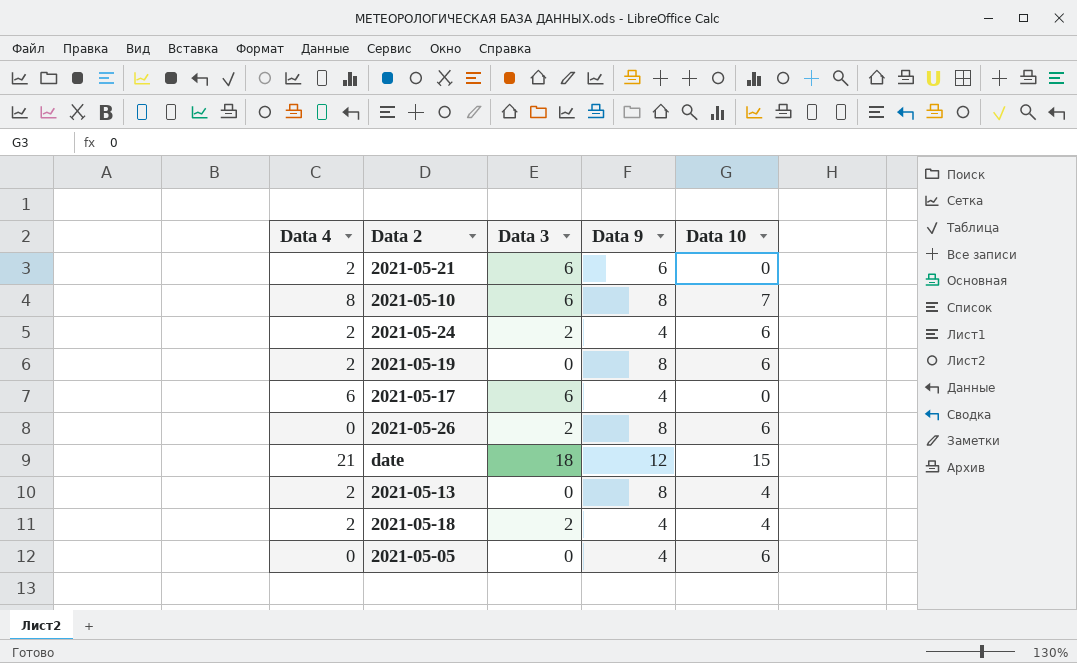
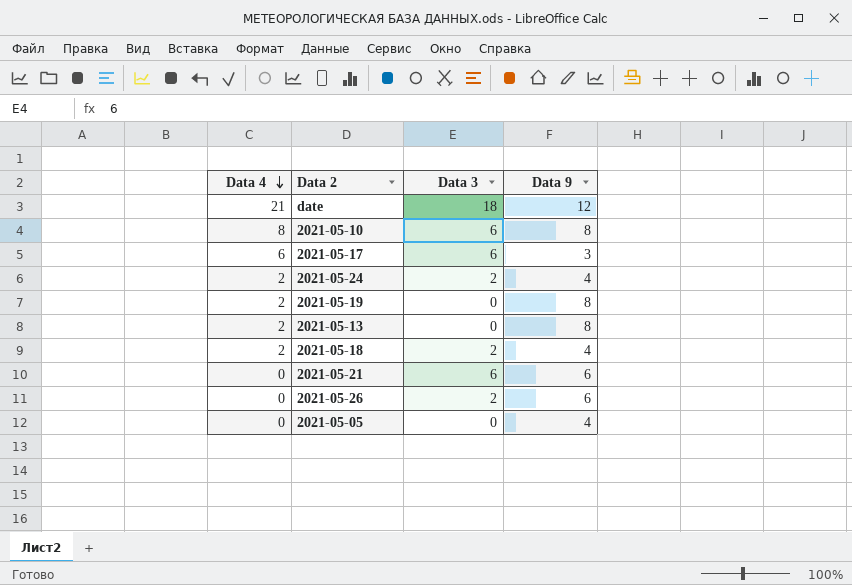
row order: none -> Data 4 descending
column Data 10 | position: 5 -> none
2021-05-17 | Data 9: 4 -> 3
2021-05-21 | Data 4: 2 -> 0
2021-05-26 | Data 9: 8 -> 6

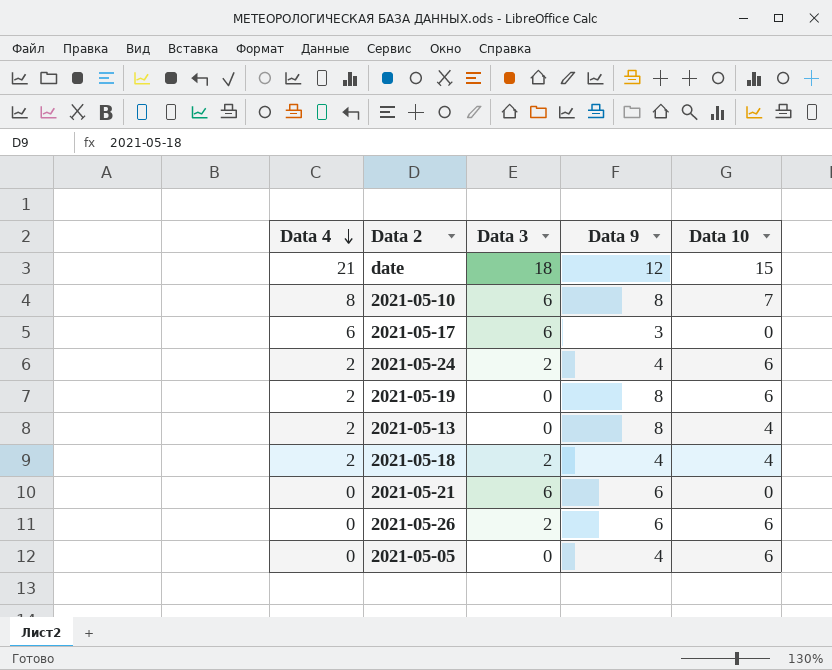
column Data 10 | position: none -> 5

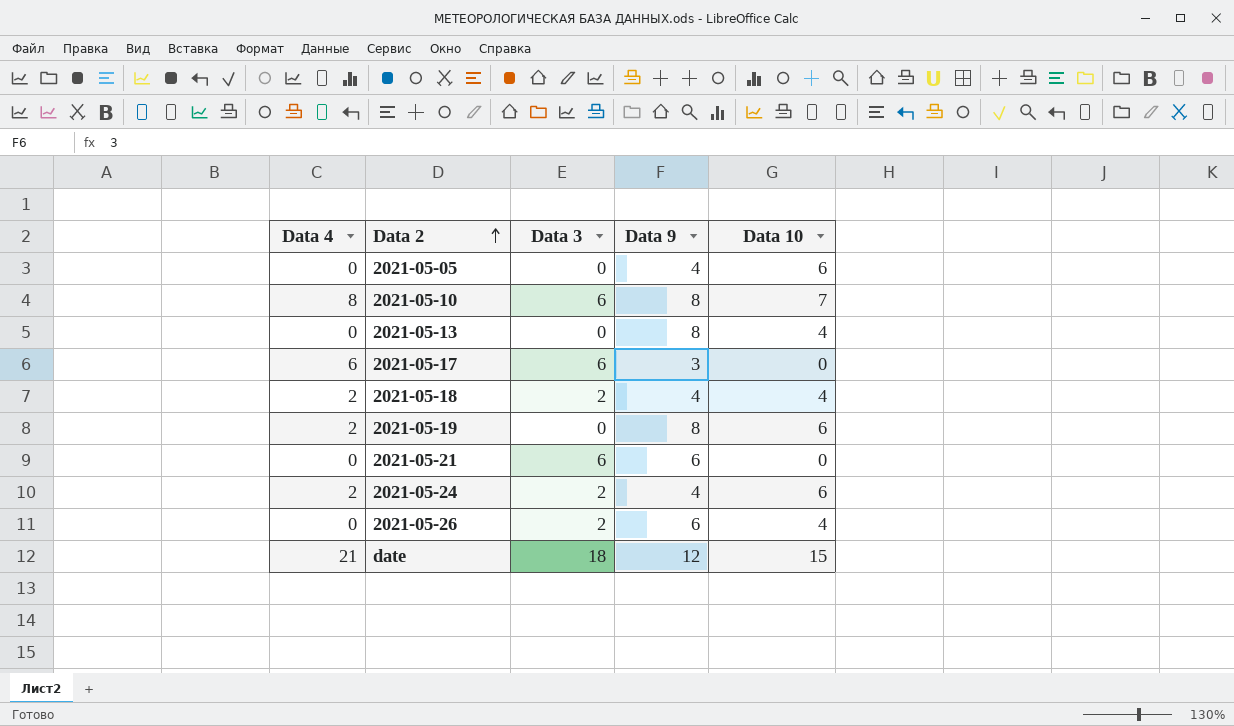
row order: Data 4 descending -> Data 2 ascending
2021-05-13 | Data 4: 2 -> 0
2021-05-26 | Data 10: 6 -> 4

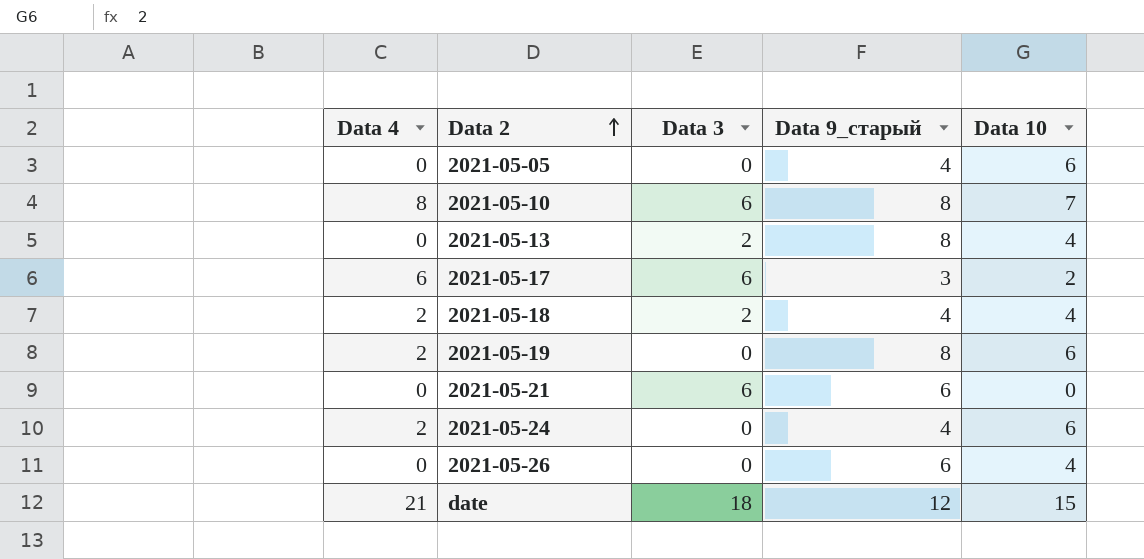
column name: Data 9 -> Data 9_старый
2021-05-13 | Data 3: 0 -> 2
2021-05-17 | Data 10: 0 -> 2
2021-05-24 | Data 3: 2 -> 0
2021-05-26 | Data 3: 2 -> 0

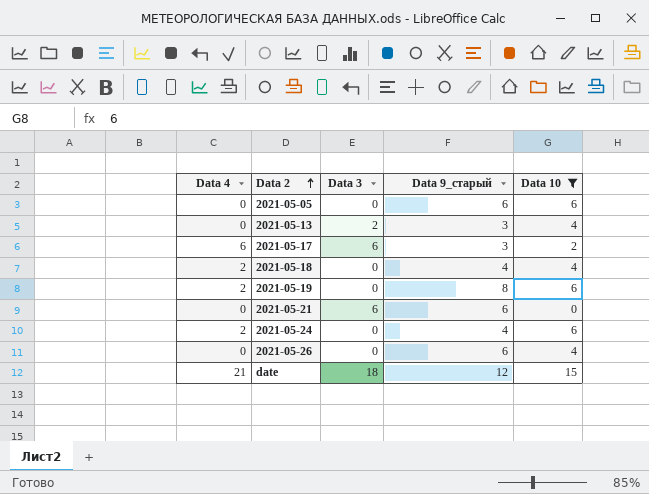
filter: none -> Data 10 != 7
2021-05-05 | Data 9_старый: 4 -> 6
2021-05-13 | Data 9_старый: 8 -> 3
2021-05-18 | Data 3: 2 -> 0

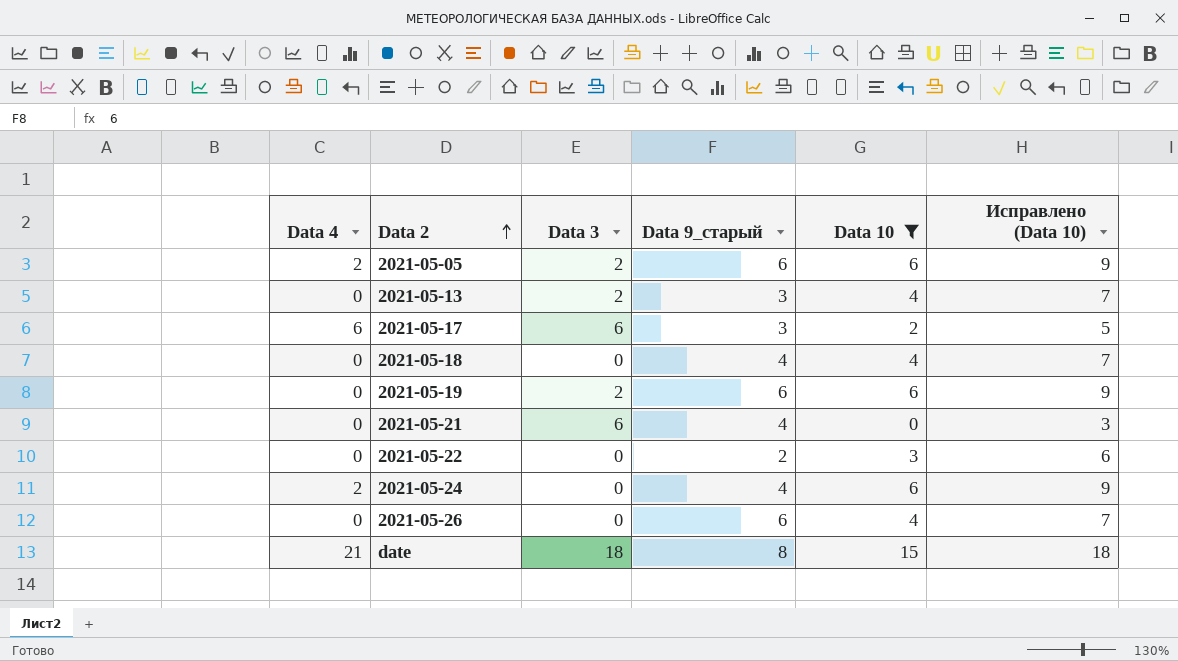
column Исправлено (Data 10) | formula: none -> [Data 10] + 3
2021-05-05 | Data 4: 0 -> 2
2021-05-05 | Data 3: 0 -> 2
2021-05-18 | Data 4: 2 -> 0
2021-05-19 | Data 4: 2 -> 0
2021-05-19 | Data 3: 0 -> 2
2021-05-19 | Data 9_старый: 8 -> 6
2021-05-21 | Data 9_старый: 6 -> 4
row 2021-05-22: none -> 0 | 0 | 2 | 3 | 6
date | Data 9_старый: 12 -> 8

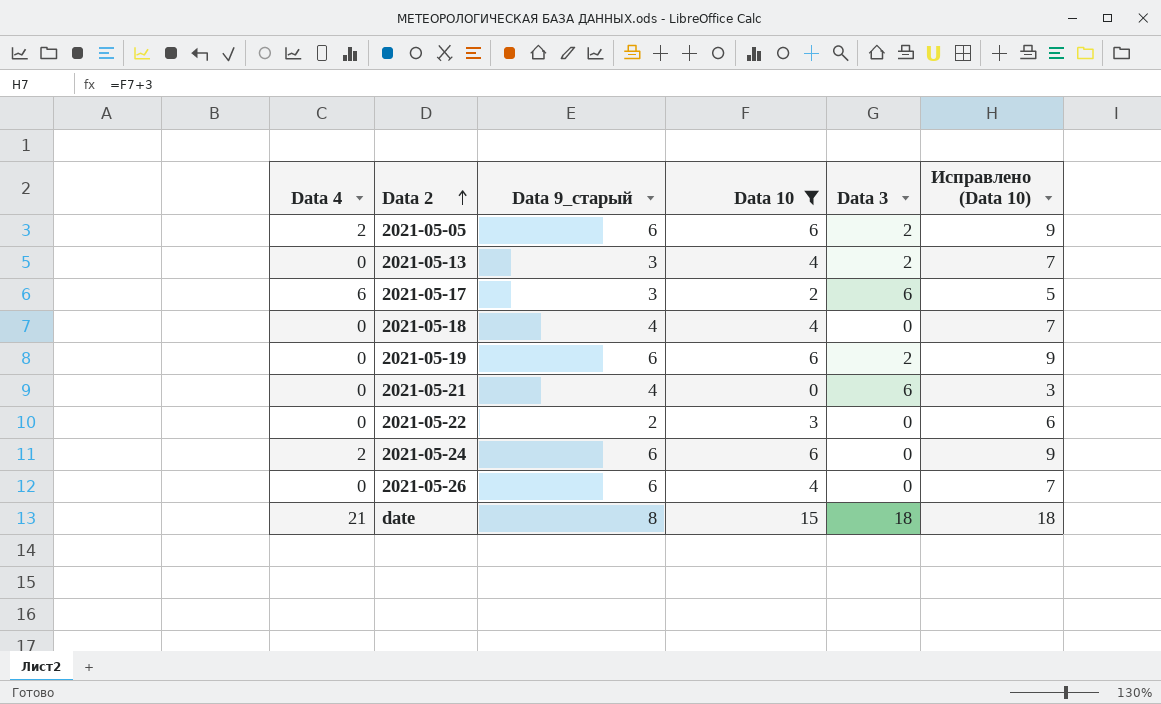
column Data 3 | position: 3 -> 5
2021-05-24 | Data 9_старый: 4 -> 6

